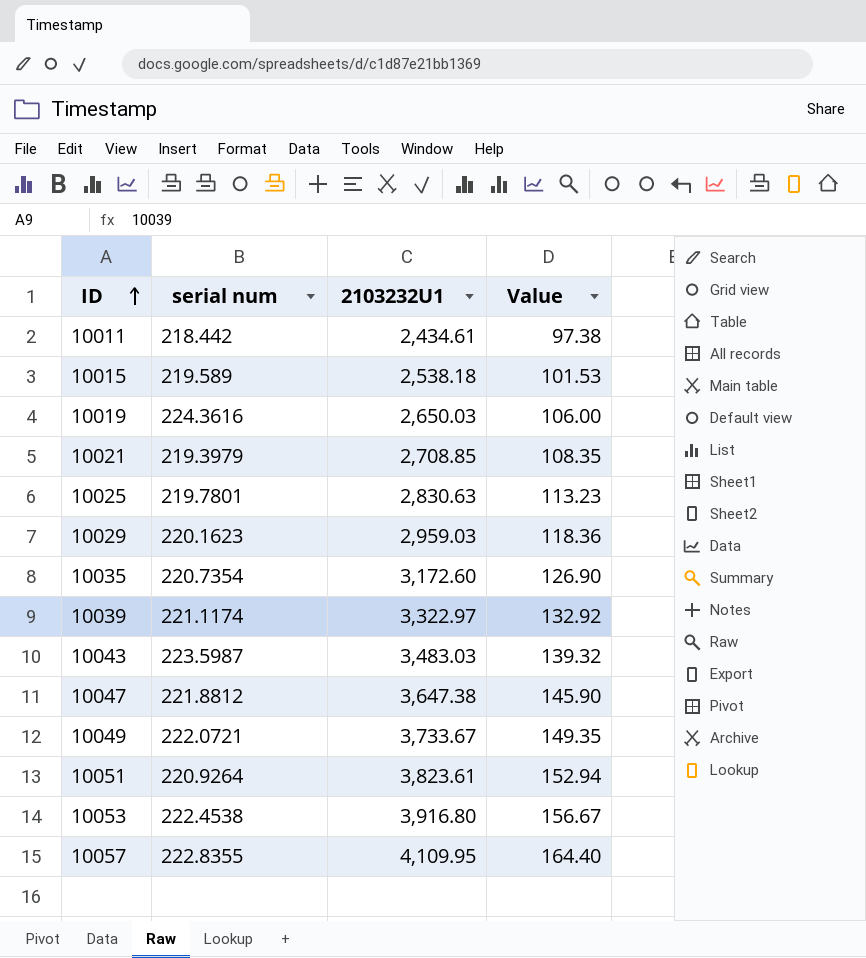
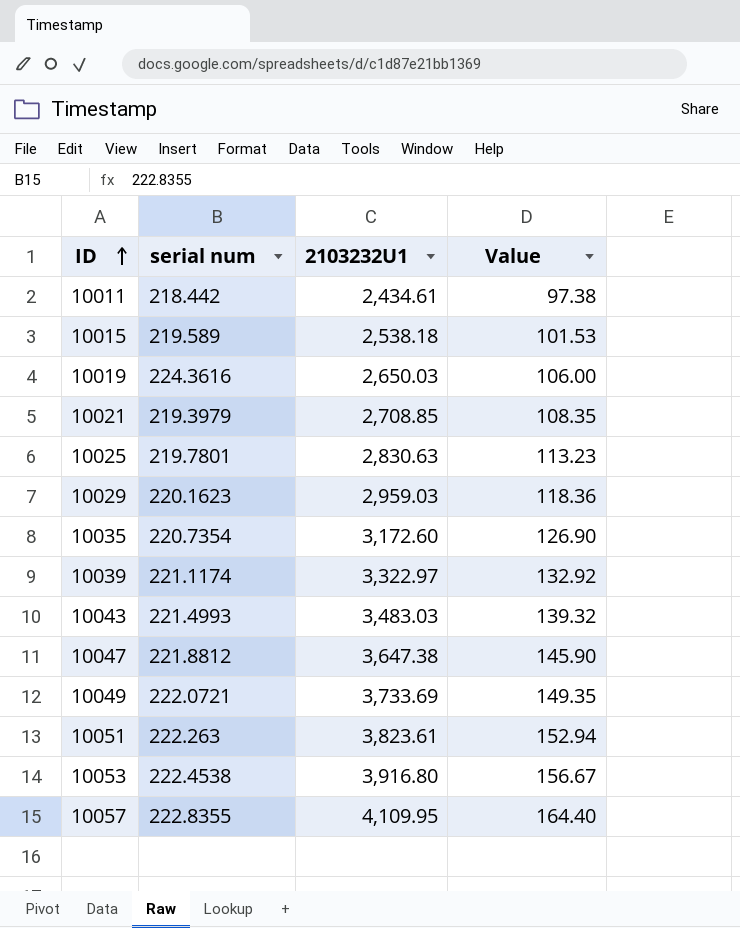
10043 | serial num: 223.5987 -> 221.4993
10049 | 2103232U1: 3,733.67 -> 3,733.69
10051 | serial num: 220.9264 -> 222.263

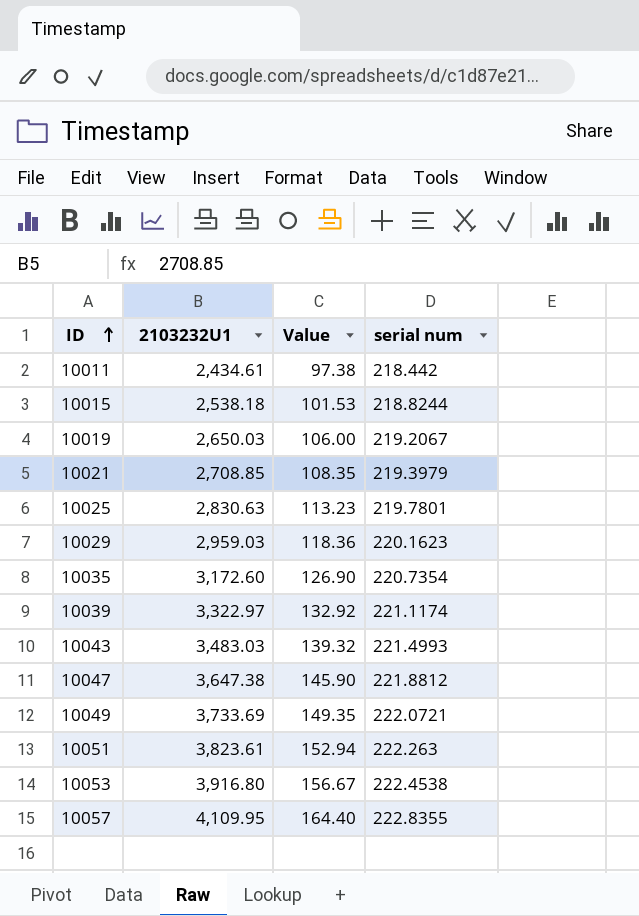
column serial num | position: 2 -> 4
10015 | serial num: 219.589 -> 218.8244
10019 | serial num: 224.3616 -> 219.2067

